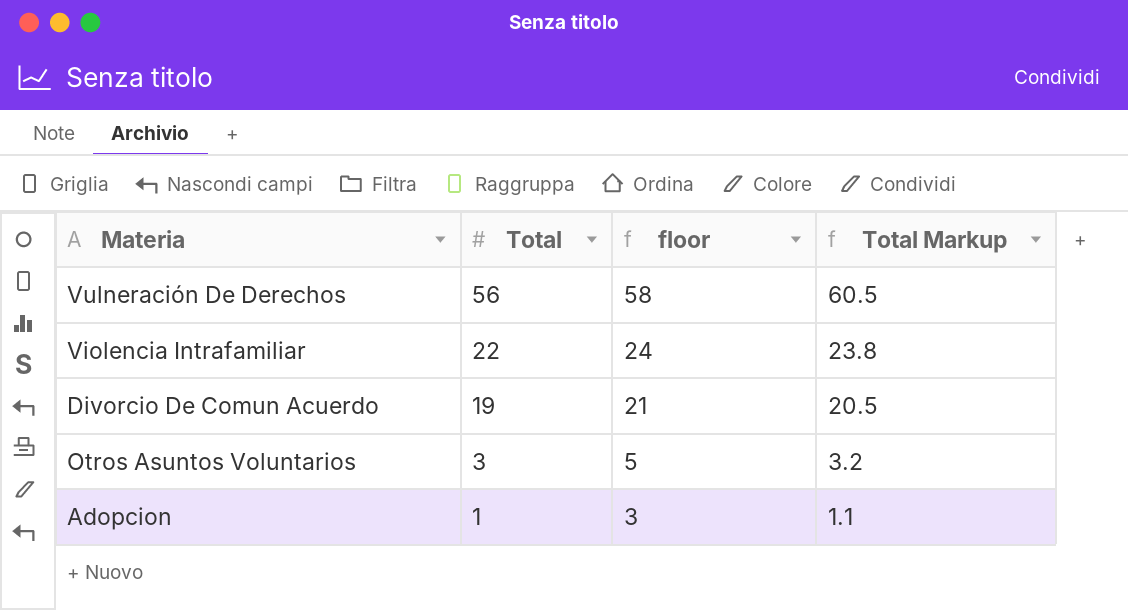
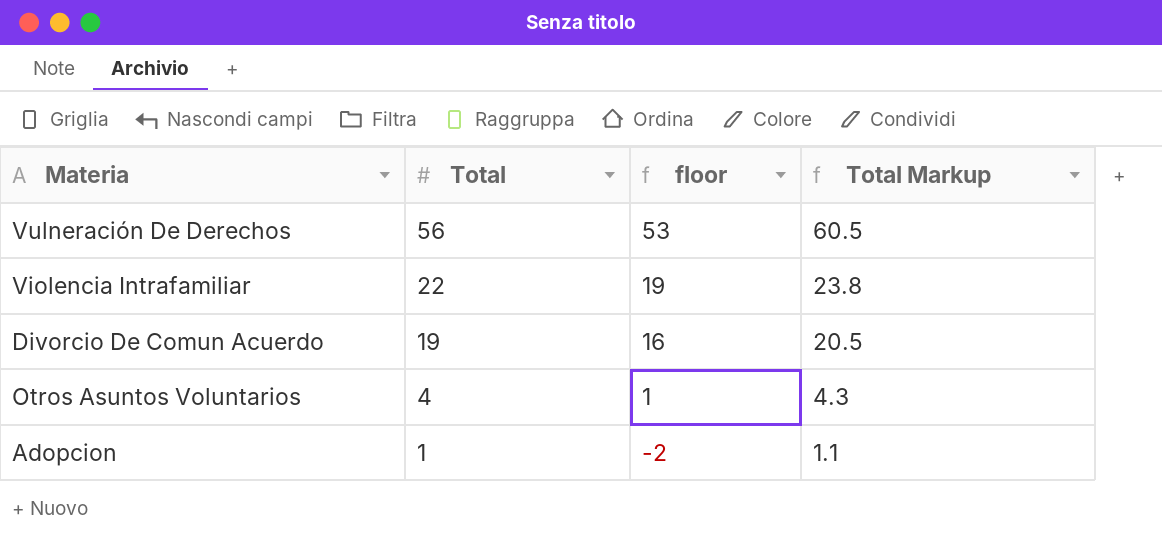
column floor | formula: [Total] + 2 -> [Total] - 3
Otros Asuntos Voluntarios | Total: 3 -> 4
Otros Asuntos Voluntarios | Total Markup: 3.2 -> 4.3

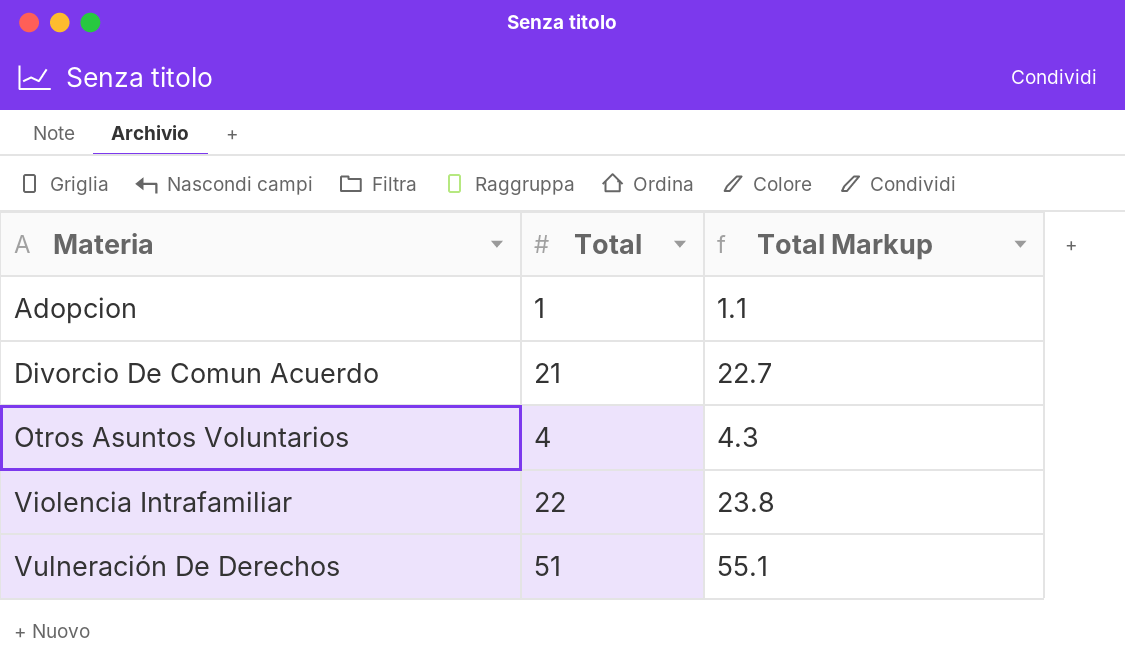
row order: Total descending -> Materia ascending
column floor | formula: [Total] - 3 -> none
Divorcio De Comun Acuerdo | Total: 19 -> 21
Divorcio De Comun Acuerdo | Total Markup: 20.5 -> 22.7
Vulneración De Derechos | Total: 56 -> 51
Vulneración De Derechos | Total Markup: 60.5 -> 55.1

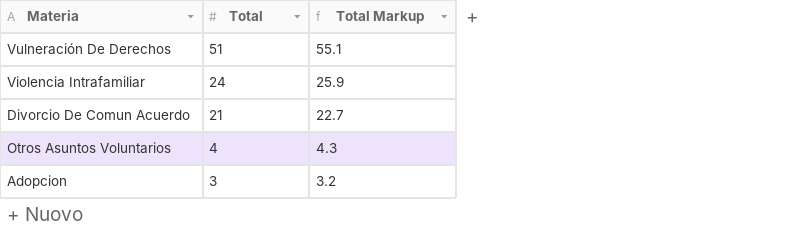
row order: Materia ascending -> Total descending
Violencia Intrafamiliar | Total: 22 -> 24
Violencia Intrafamiliar | Total Markup: 23.8 -> 25.9
Adopcion | Total: 1 -> 3
Adopcion | Total Markup: 1.1 -> 3.2

